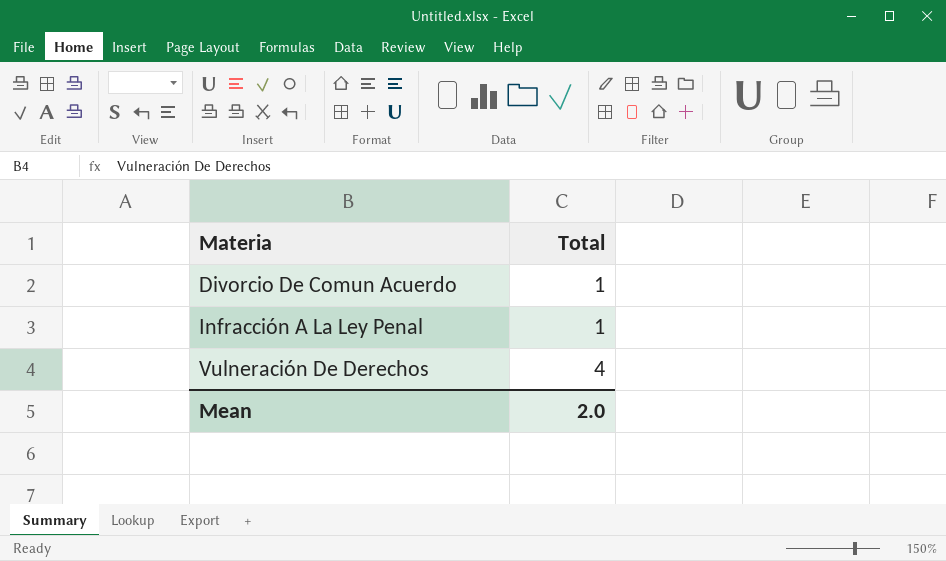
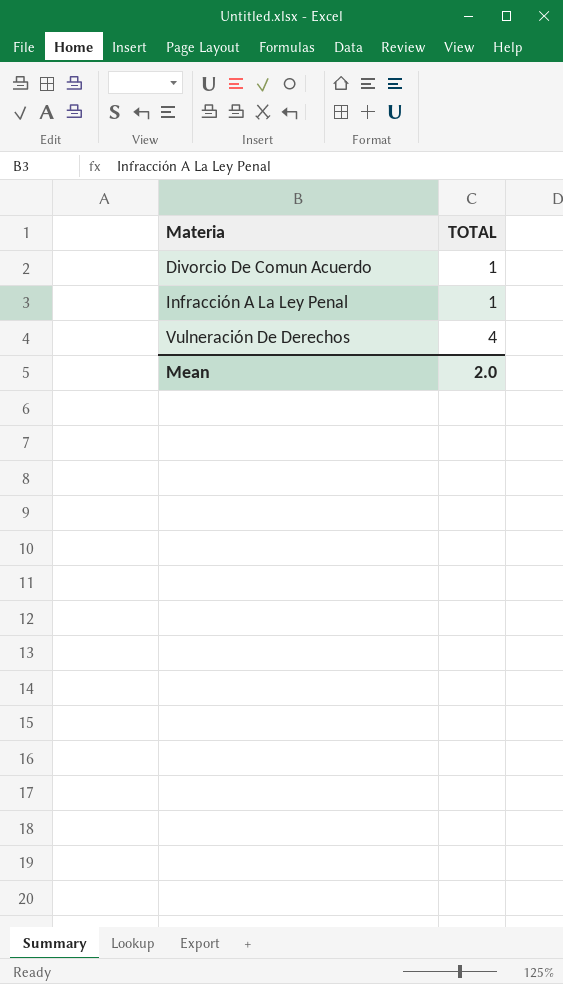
column name: Total -> TOTAL

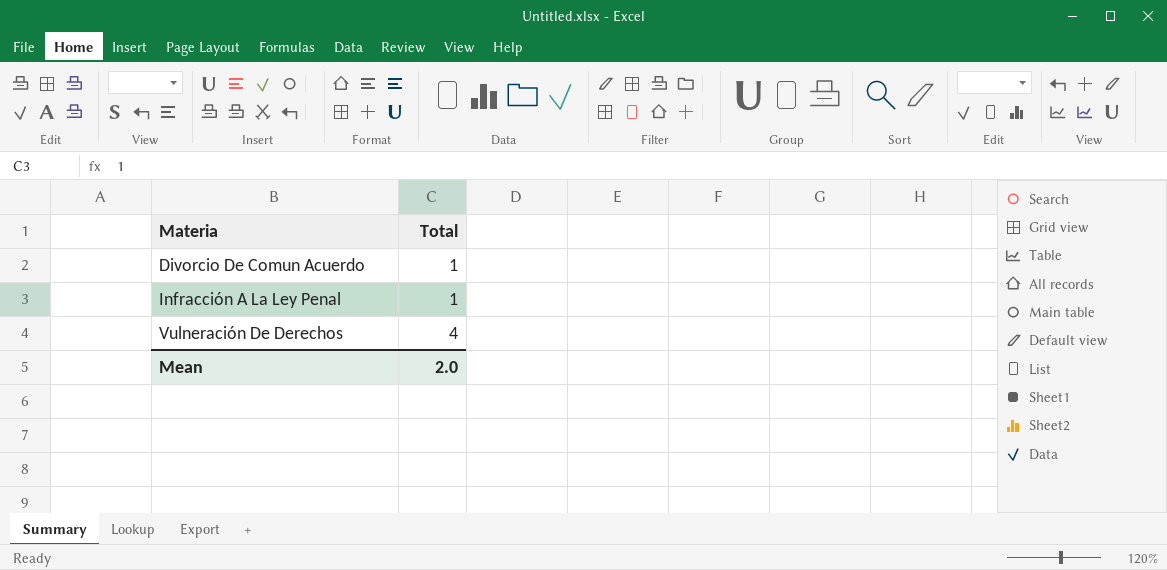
column name: TOTAL -> Total

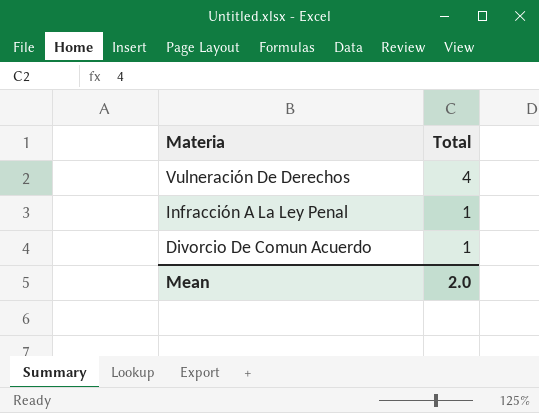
row order: Materia ascending -> Materia descending

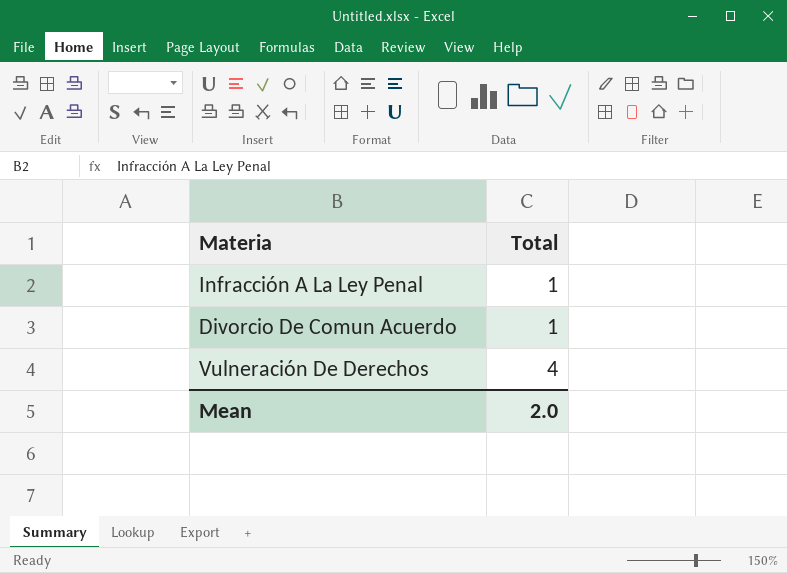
row order: Materia descending -> Total ascending

